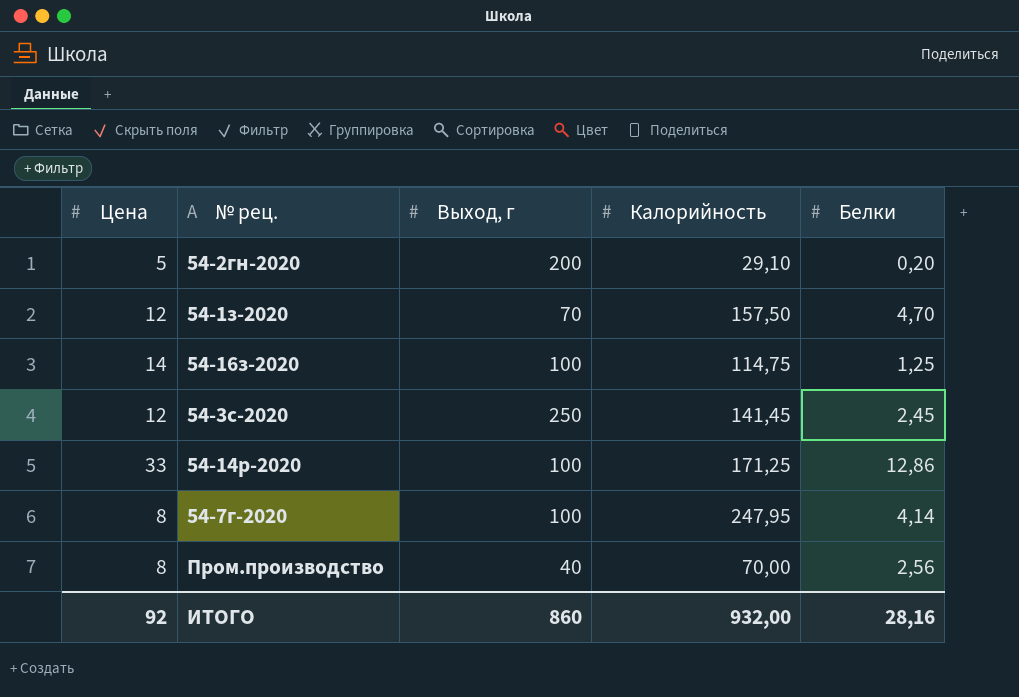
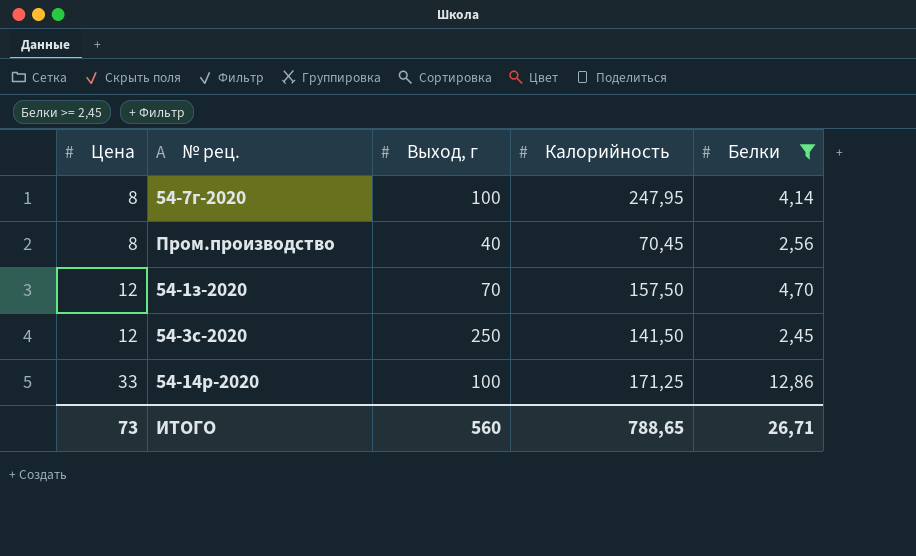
filter: none -> Белки >= 2,45
row order: none -> Цена ascending
Пром.производство | Калорийность: 70,00 -> 70,45
54-3с-2020 | Калорийность: 141,45 -> 141,50
ИТОГО | Цена: 92 -> 73
ИТОГО | Выход, г: 860 -> 560
ИТОГО | Калорийность: 932,00 -> 788,65
ИТОГО | Белки: 28,16 -> 26,71

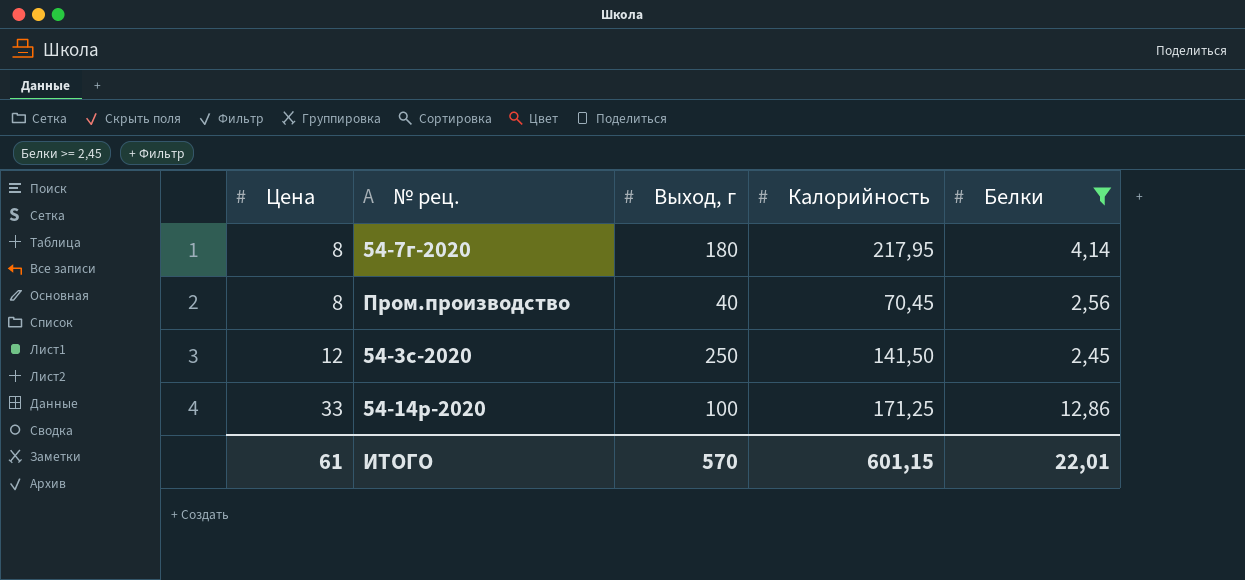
row 54-1з-2020: 12 | 70 | 157,50 | 4,70 -> none
54-7г-2020 | Выход, г: 100 -> 180
54-7г-2020 | Калорийность: 247,95 -> 217,95
ИТОГО | Цена: 73 -> 61
ИТОГО | Выход, г: 560 -> 570
ИТОГО | Калорийность: 788,65 -> 601,15
ИТОГО | Белки: 26,71 -> 22,01

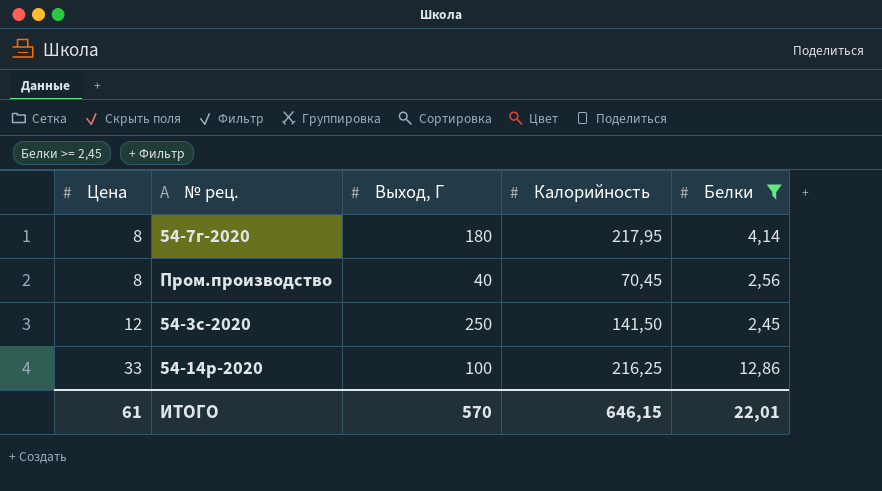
column name: Выход, г -> Выход, Г
54-14р-2020 | Калорийность: 171,25 -> 216,25
ИТОГО | Калорийность: 601,15 -> 646,15

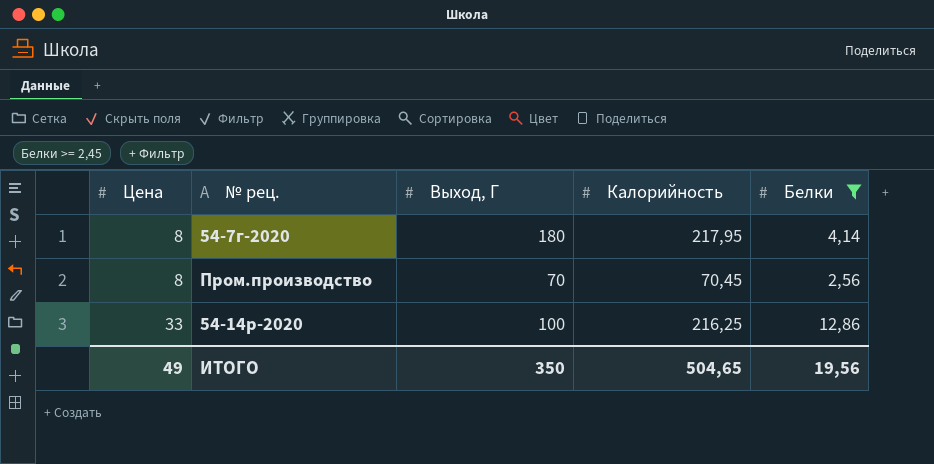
row 54-3с-2020: 12 | 250 | 141,50 | 2,45 -> none
Пром.производство | Выход, Г: 40 -> 70
ИТОГО | Цена: 61 -> 49
ИТОГО | Выход, Г: 570 -> 350
ИТОГО | Калорийность: 646,15 -> 504,65
ИТОГО | Белки: 22,01 -> 19,56

